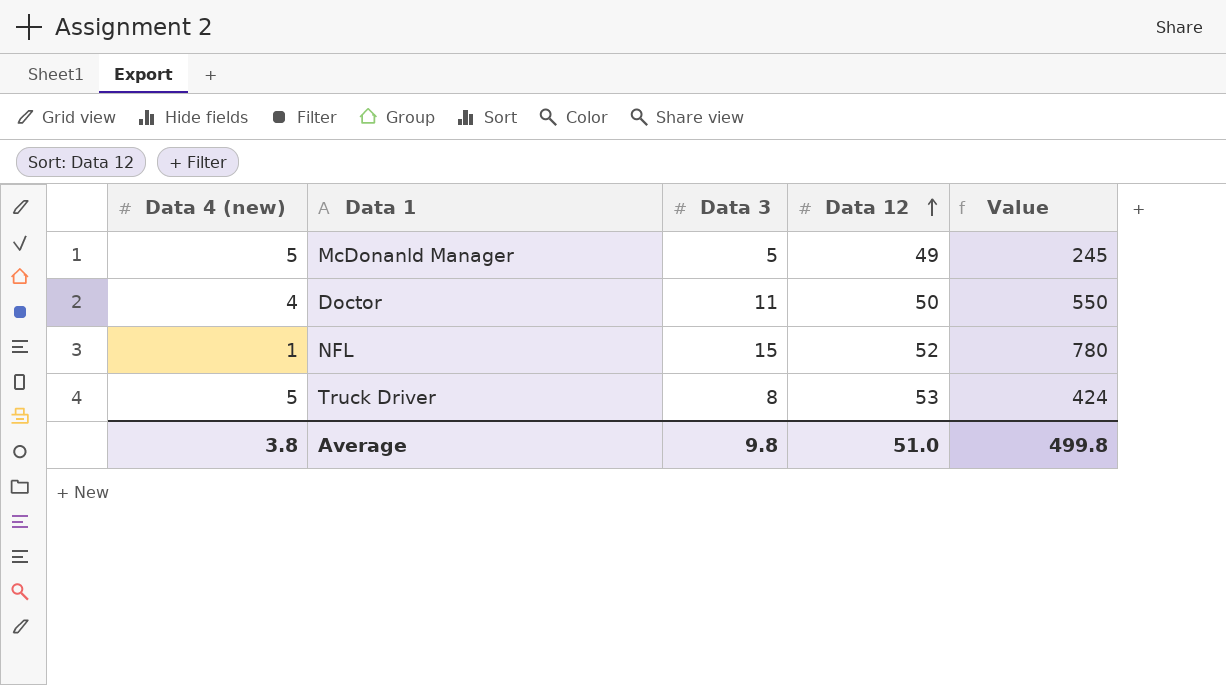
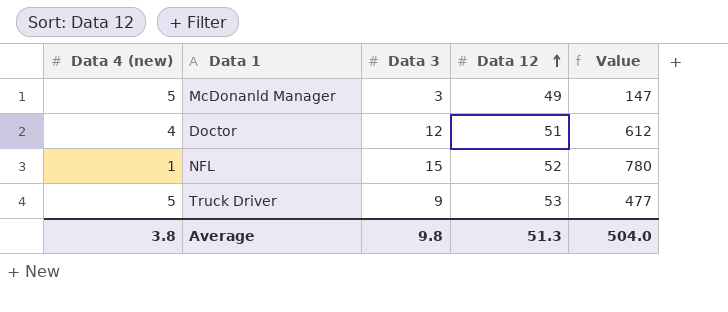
McDonanld Manager | Data 3: 5 -> 3
McDonanld Manager | Value: 245 -> 147
Doctor | Data 3: 11 -> 12
Doctor | Data 12: 50 -> 51
Doctor | Value: 550 -> 612
Truck Driver | Data 3: 8 -> 9
Truck Driver | Value: 424 -> 477
Average | Data 12: 51.0 -> 51.3
Average | Value: 499.8 -> 504.0

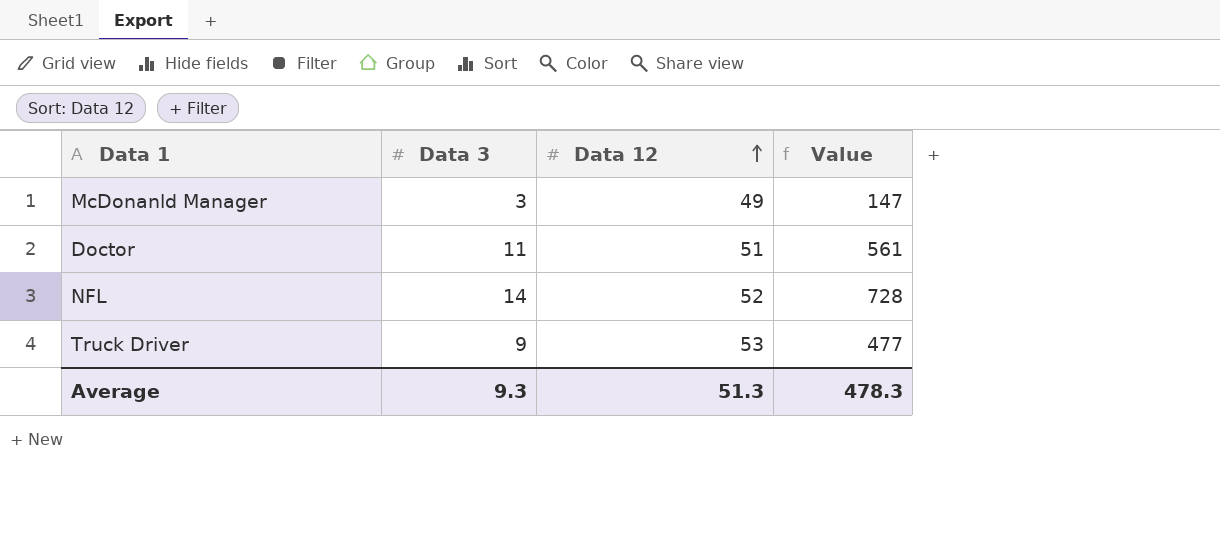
column Data 4 (new) | position: 1 -> none
Doctor | Data 3: 12 -> 11
Doctor | Value: 612 -> 561
NFL | Data 3: 15 -> 14
NFL | Value: 780 -> 728
Average | Data 3: 9.8 -> 9.3
Average | Value: 504.0 -> 478.3

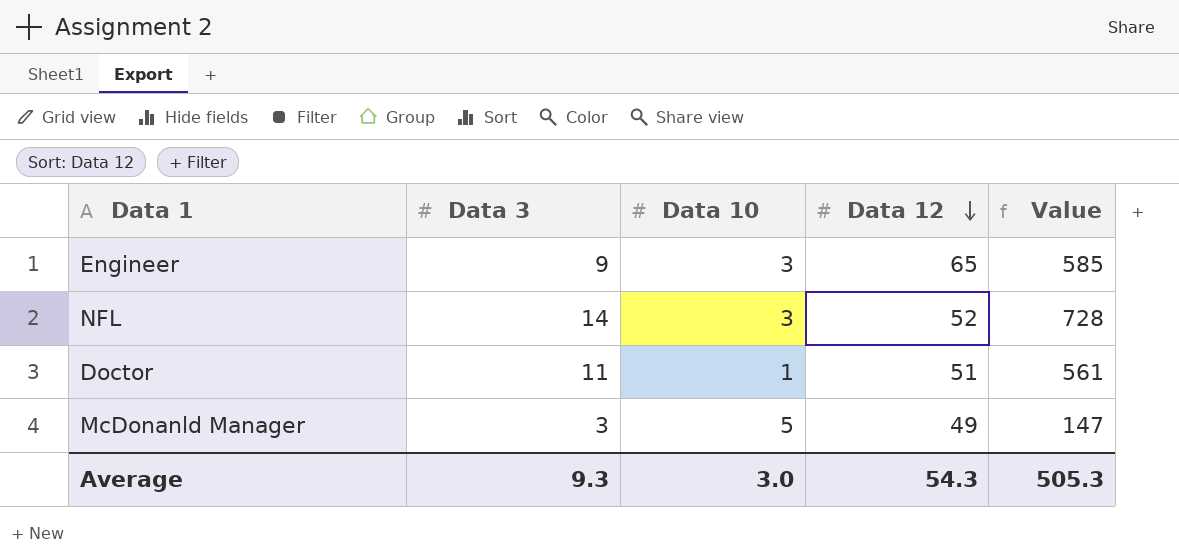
row order: Data 12 ascending -> Data 12 descending
column Data 10 | position: none -> 3
row Truck Driver: 9 | 53 | 477 -> none
row Engineer: none -> 9 | 3 | 65 | 585
Average | Data 12: 51.3 -> 54.3
Average | Value: 478.3 -> 505.3

